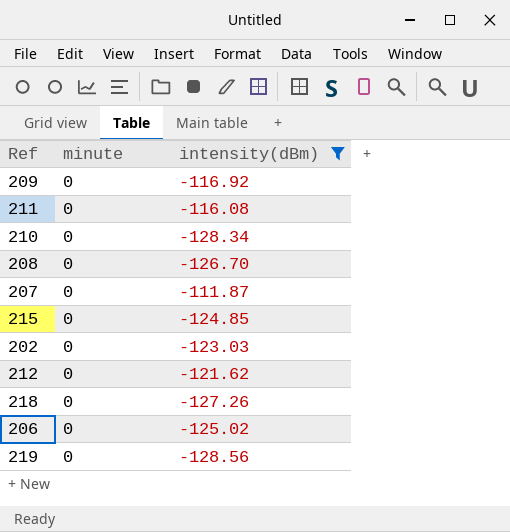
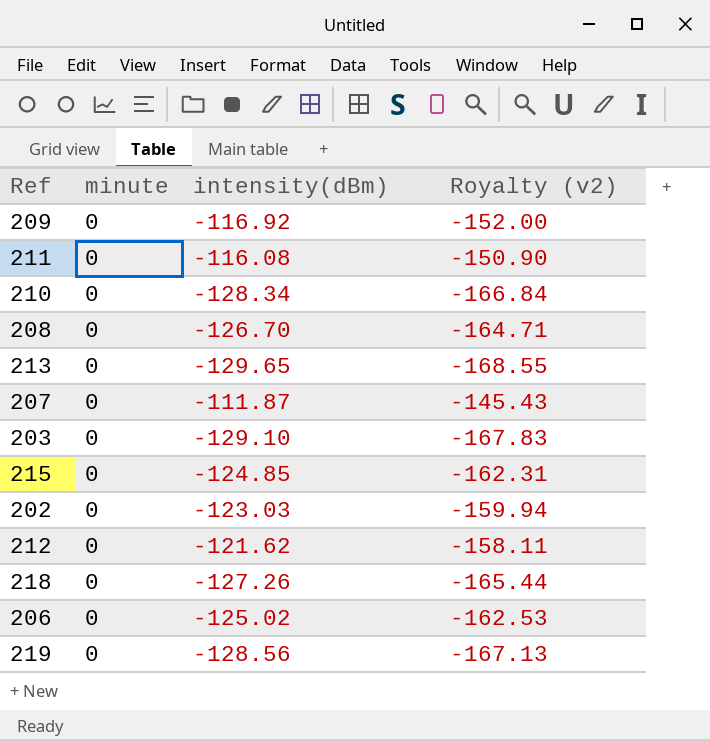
filter: intensity(dBm) >= -128.56 -> none
column Royalty (v2) | formula: none -> [intensity(dBm)] * 1.3

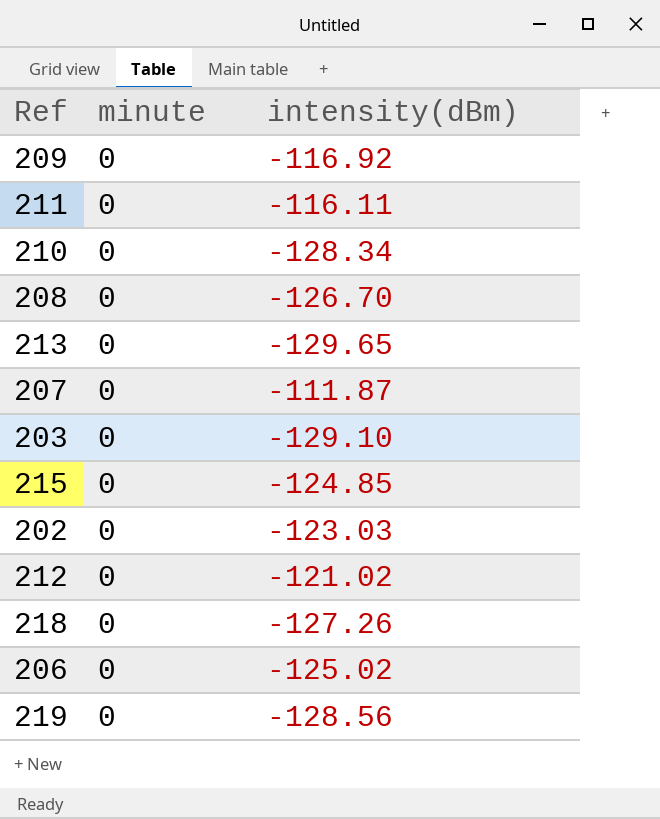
column Royalty (v2) | formula: [intensity(dBm)] * 1.3 -> none
211 | intensity(dBm): -116.08 -> -116.11
212 | intensity(dBm): -121.62 -> -121.02

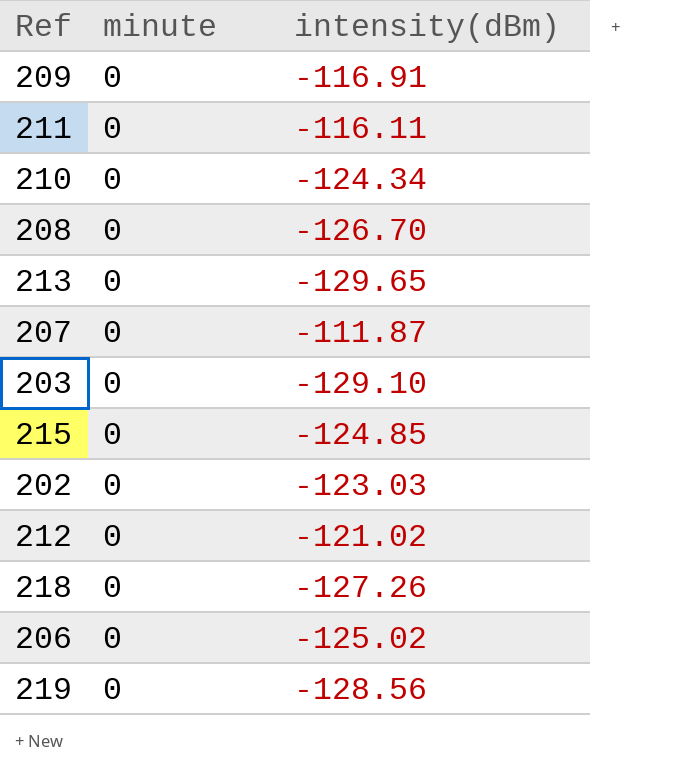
209 | intensity(dBm): -116.92 -> -116.91
210 | intensity(dBm): -128.34 -> -124.34

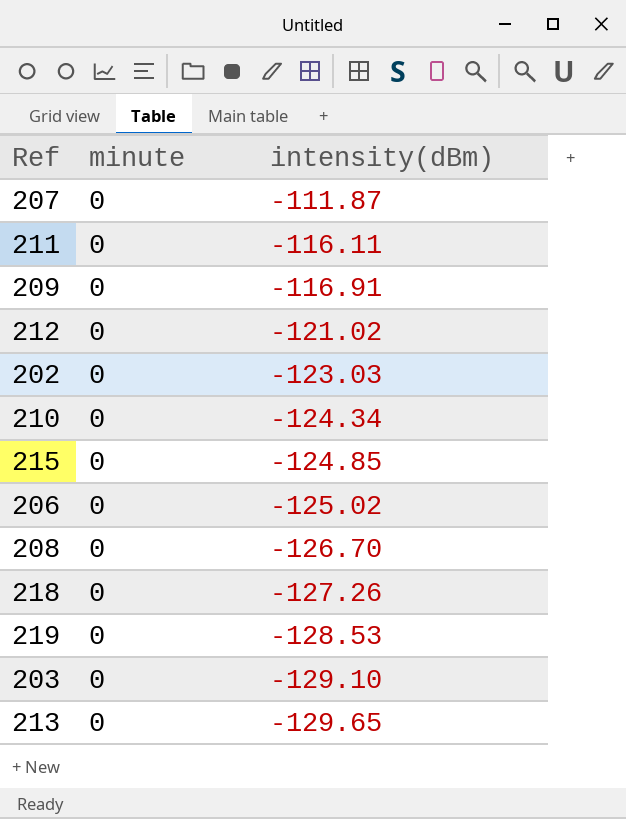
row order: none -> intensity(dBm) descending
219 | intensity(dBm): -128.56 -> -128.53

